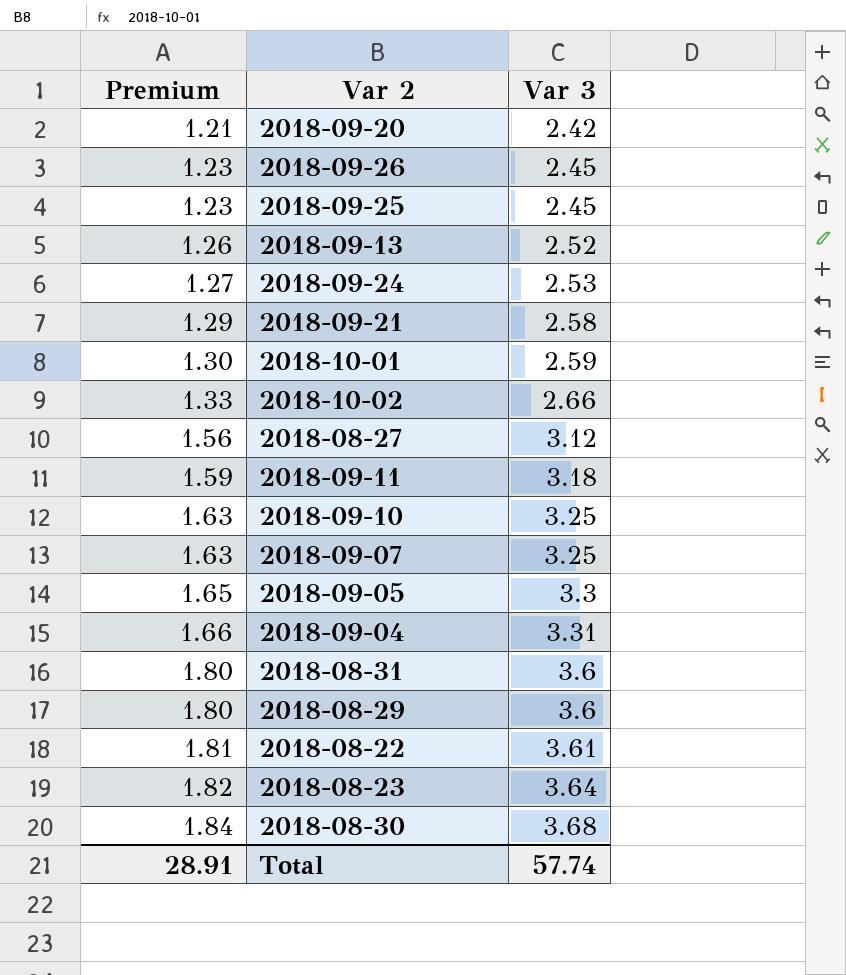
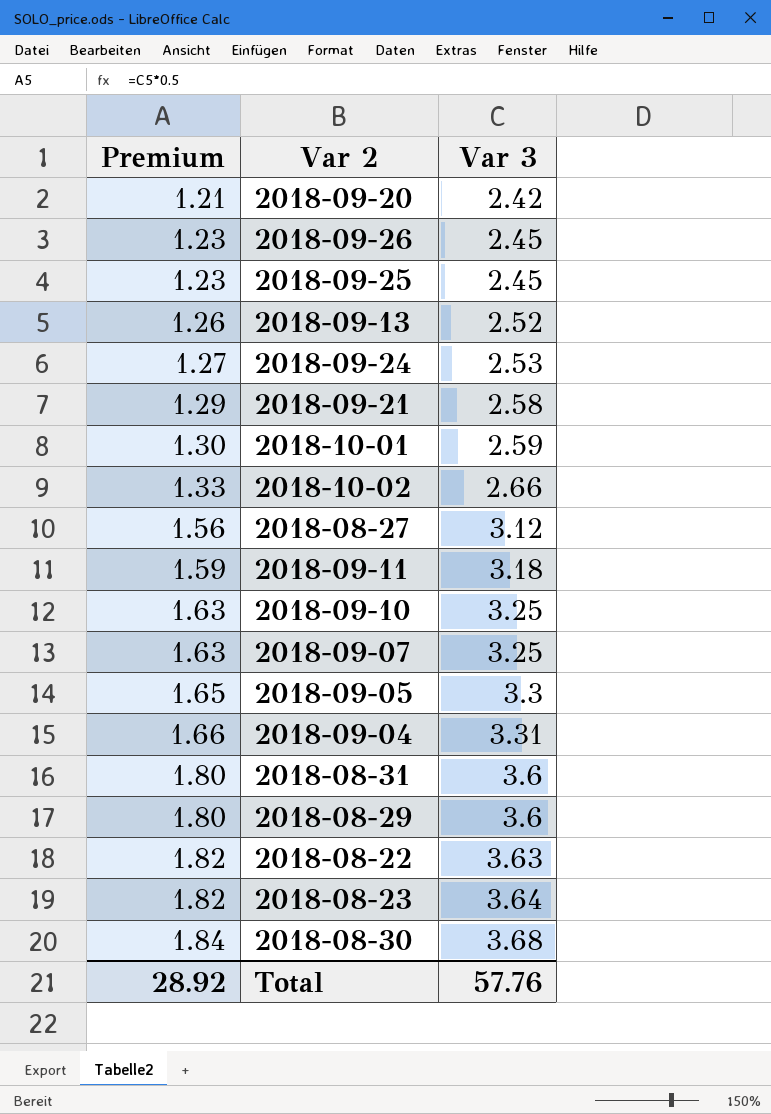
2018-08-22 | Premium: 1.81 -> 1.82
2018-08-22 | Var 3: 3.61 -> 3.63
Total | Premium: 28.91 -> 28.92
Total | Var 3: 57.74 -> 57.76

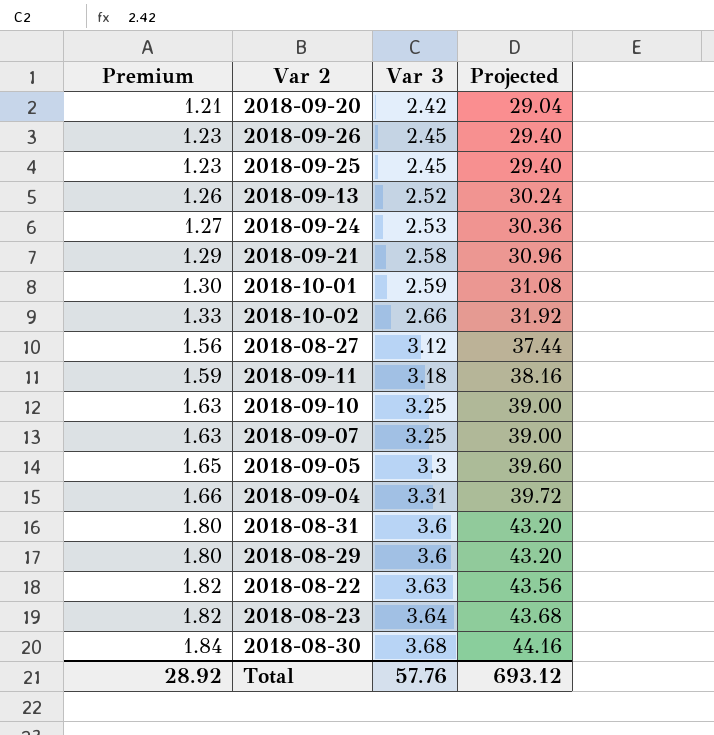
column Projected | formula: none -> [Var 3] * 12

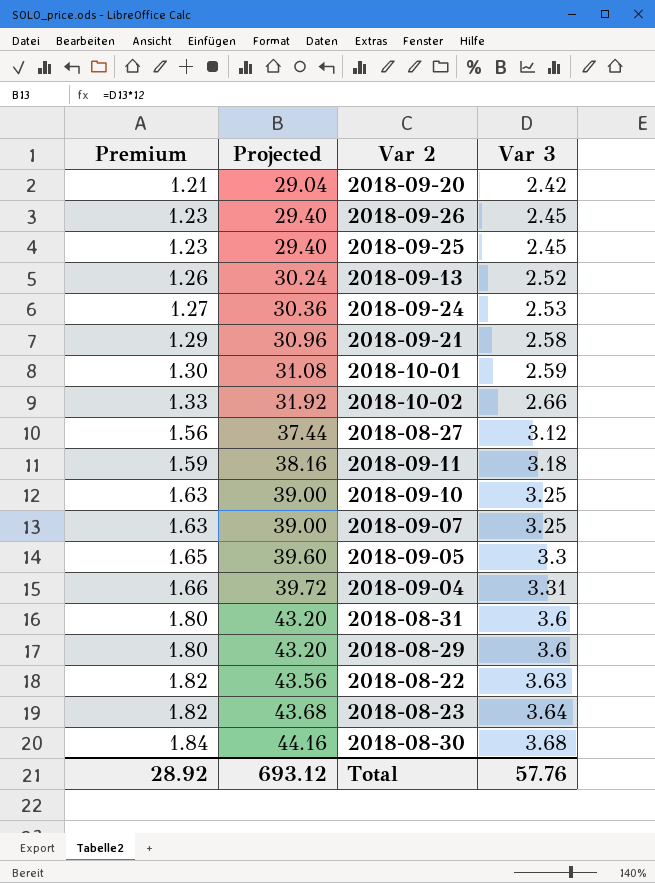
column Projected | position: 4 -> 2

